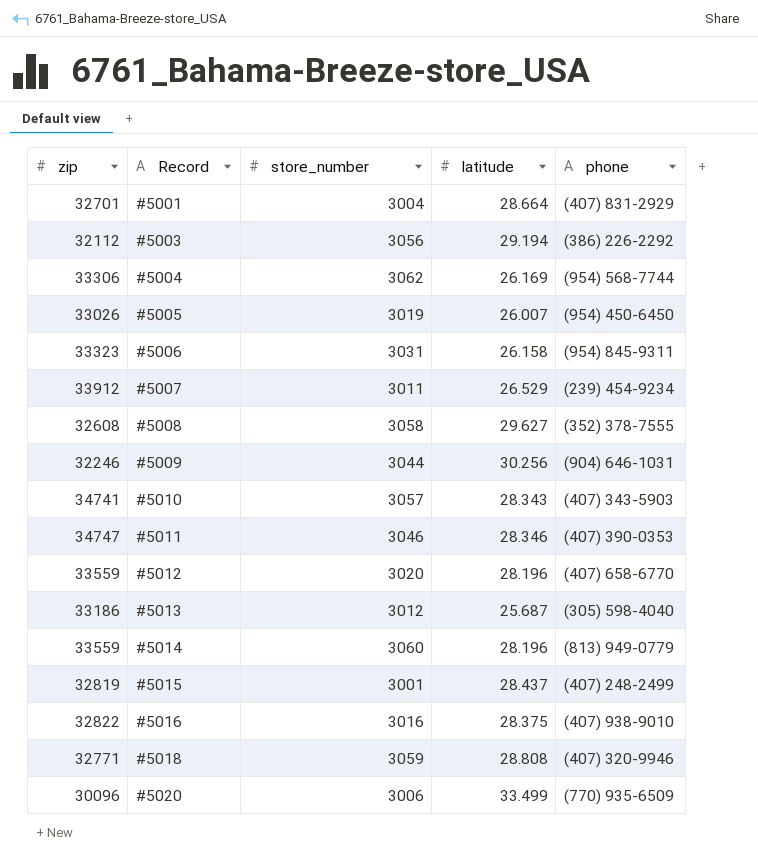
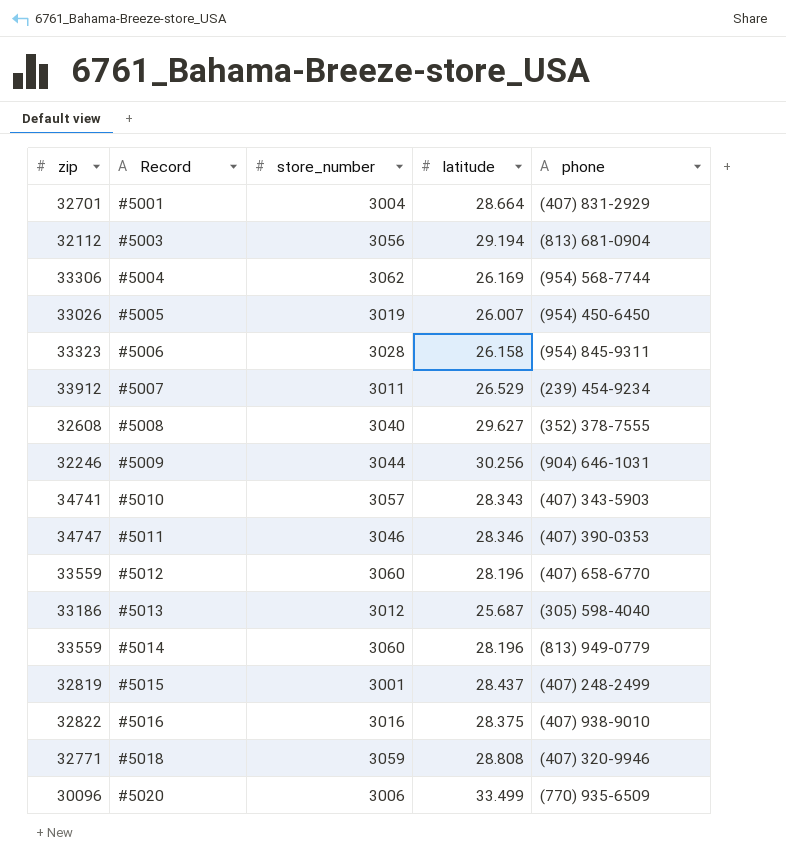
#5003 | phone: (386) 226-2292 -> (813) 681-0904
#5006 | store_number: 3031 -> 3028
#5008 | store_number: 3058 -> 3040
#5012 | store_number: 3020 -> 3060

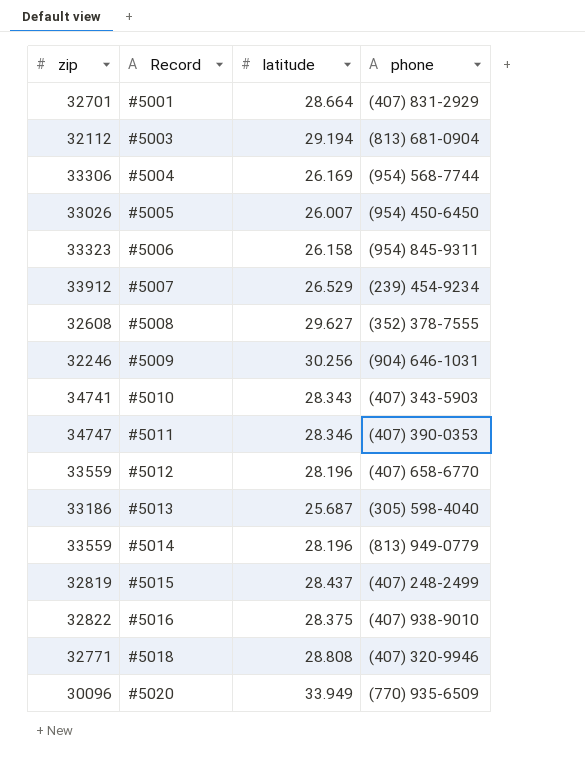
column store_number | position: 3 -> none
#5020 | latitude: 33.499 -> 33.949

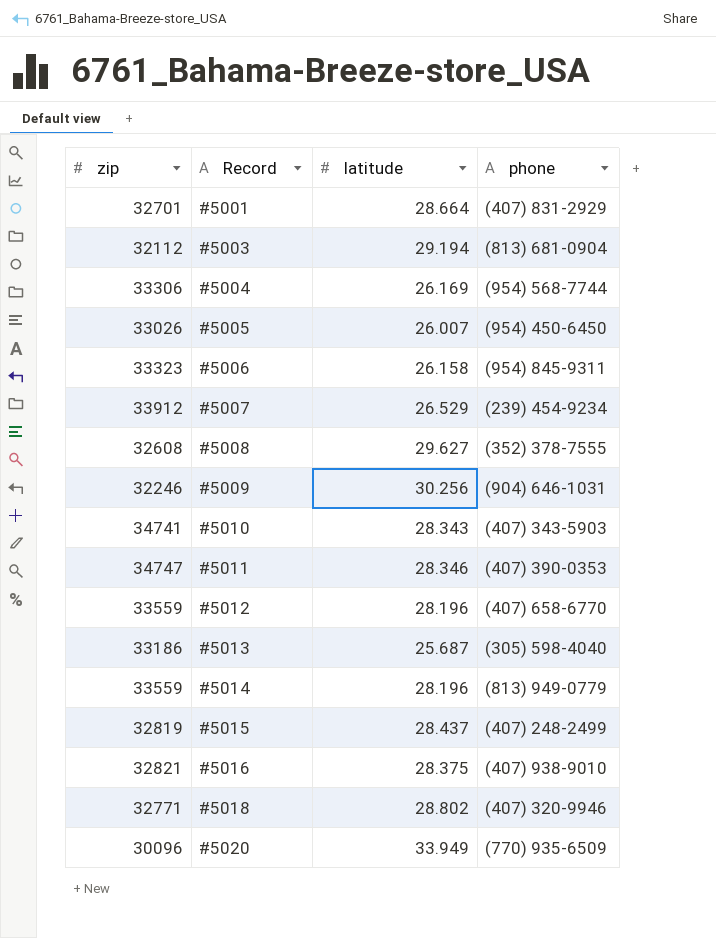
#5016 | zip: 32822 -> 32821
#5018 | latitude: 28.808 -> 28.802

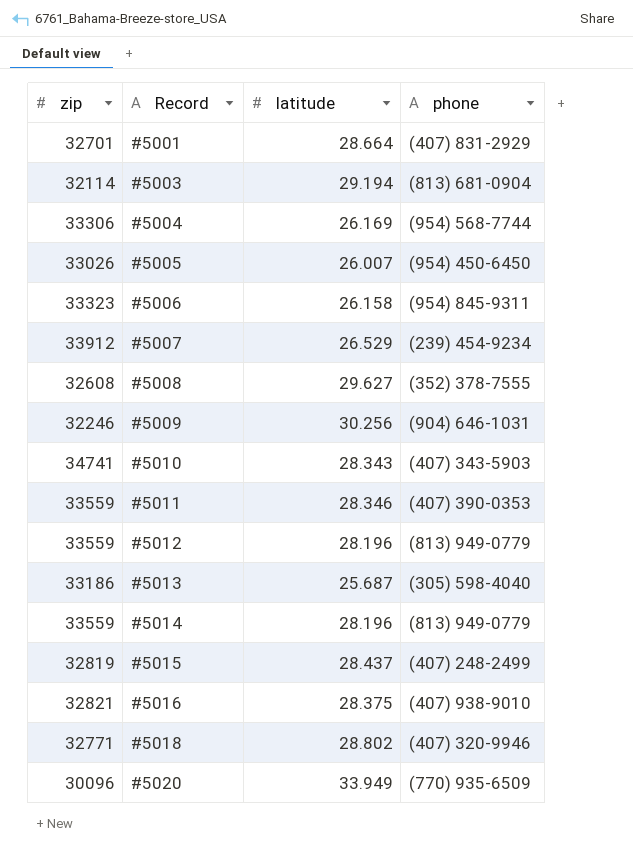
#5003 | zip: 32112 -> 32114
#5011 | zip: 34747 -> 33559
#5012 | phone: (407) 658-6770 -> (813) 949-0779

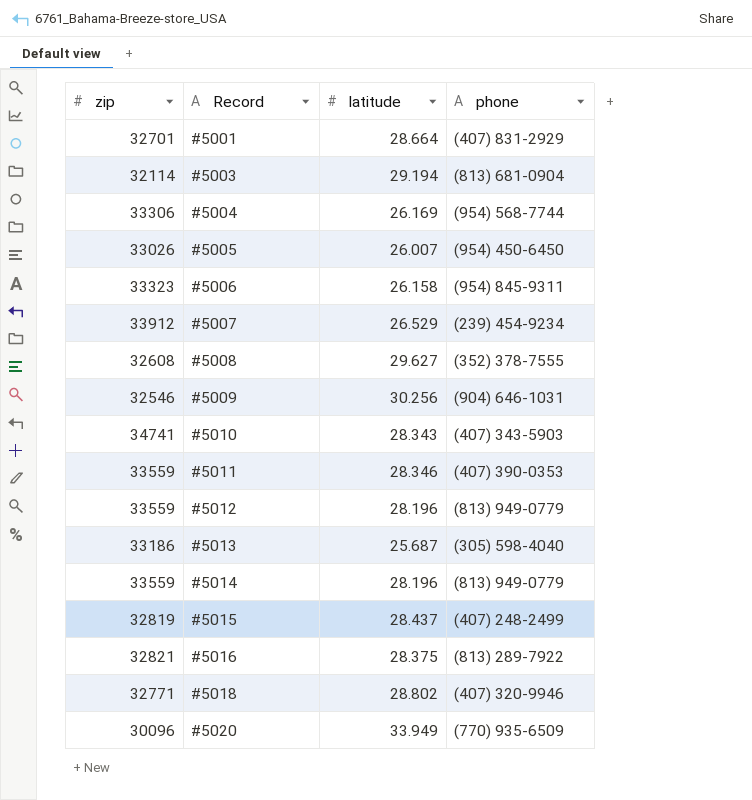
#5009 | zip: 32246 -> 32546
#5016 | phone: (407) 938-9010 -> (813) 289-7922

